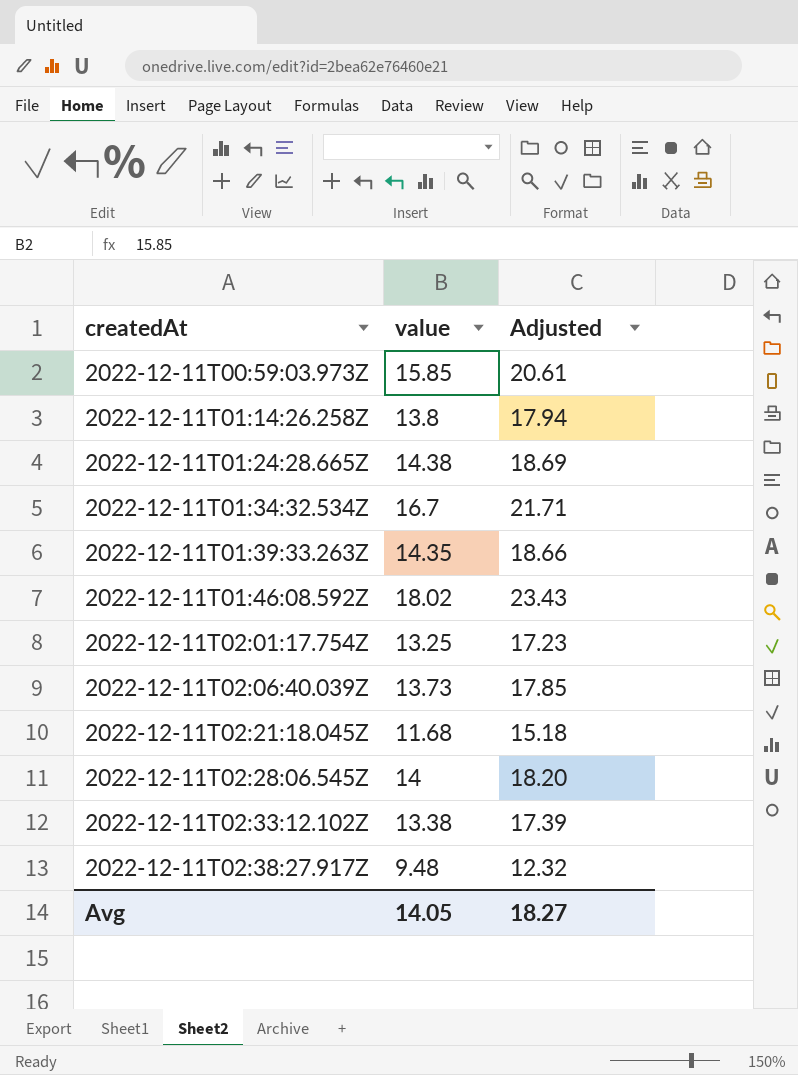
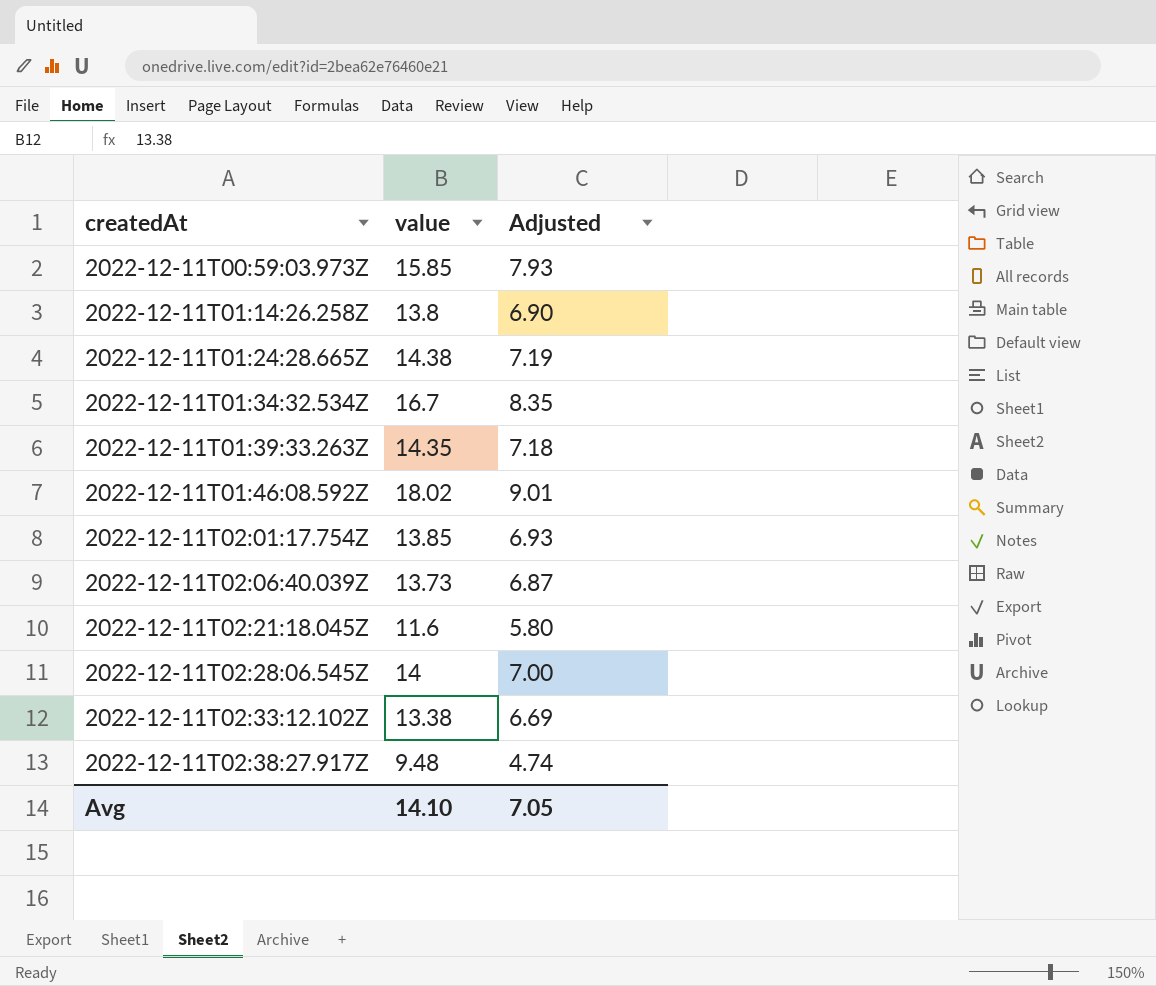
column Adjusted | formula: [value] * 1.3 -> [value] * 0.5
2022-12-11T02:01:17.754Z | value: 13.25 -> 13.85
2022-12-11T02:21:18.045Z | value: 11.68 -> 11.6
Avg | value: 14.05 -> 14.10
Avg | Adjusted: 18.27 -> 7.05

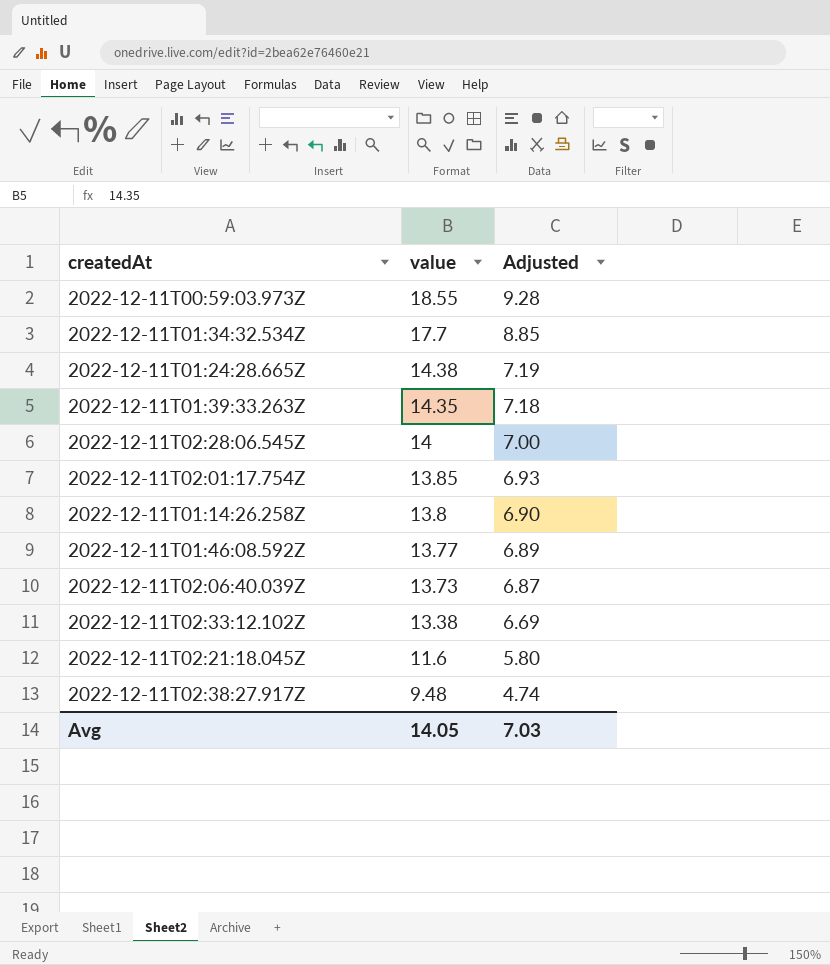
row order: createdAt ascending -> value descending
2022-12-11T00:59:03.973Z | value: 15.85 -> 18.55
2022-12-11T00:59:03.973Z | Adjusted: 7.93 -> 9.28
2022-12-11T01:34:32.534Z | value: 16.7 -> 17.7
2022-12-11T01:34:32.534Z | Adjusted: 8.35 -> 8.85
2022-12-11T01:46:08.592Z | value: 18.02 -> 13.77
2022-12-11T01:46:08.592Z | Adjusted: 9.01 -> 6.89
Avg | value: 14.10 -> 14.05
Avg | Adjusted: 7.05 -> 7.03

